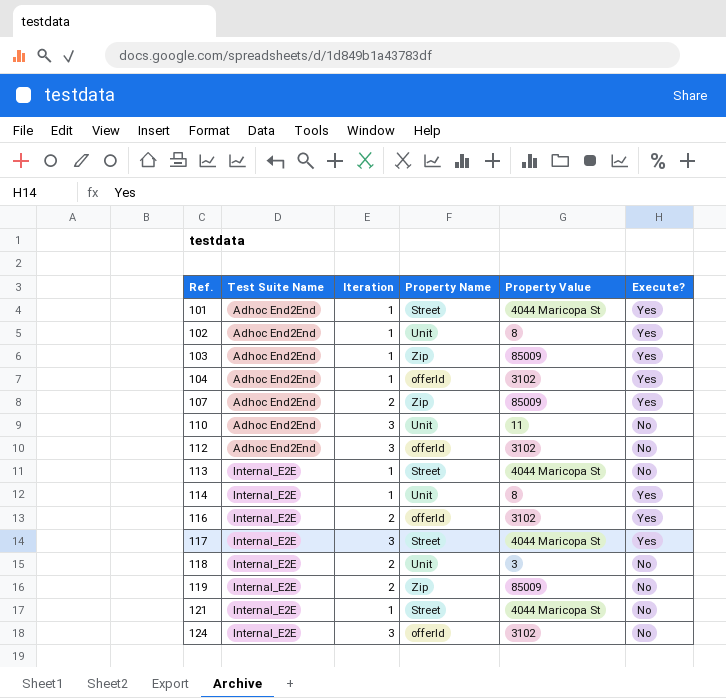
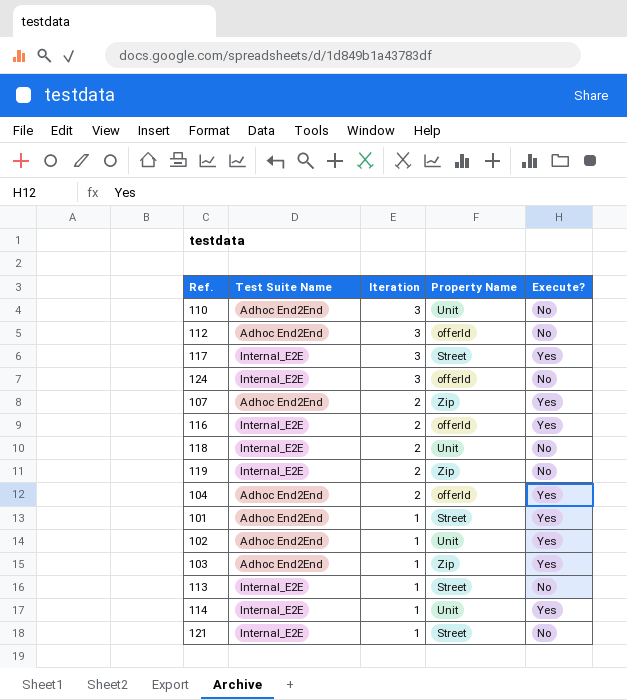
row order: Ref. ascending -> Iteration descending
column Property Value | position: 5 -> none
104 | Iteration: 1 -> 2

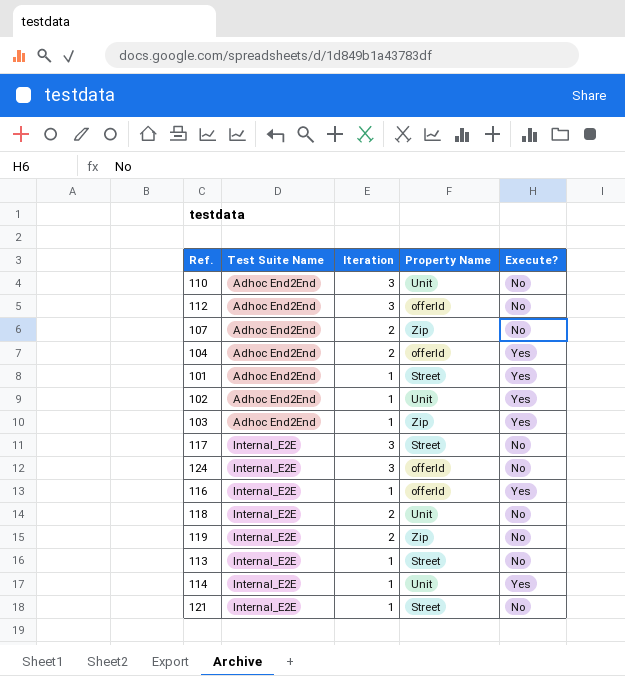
row order: Iteration descending -> Test Suite Name ascending
107 | Execute?: Yes -> No
117 | Execute?: Yes -> No
116 | Iteration: 2 -> 1

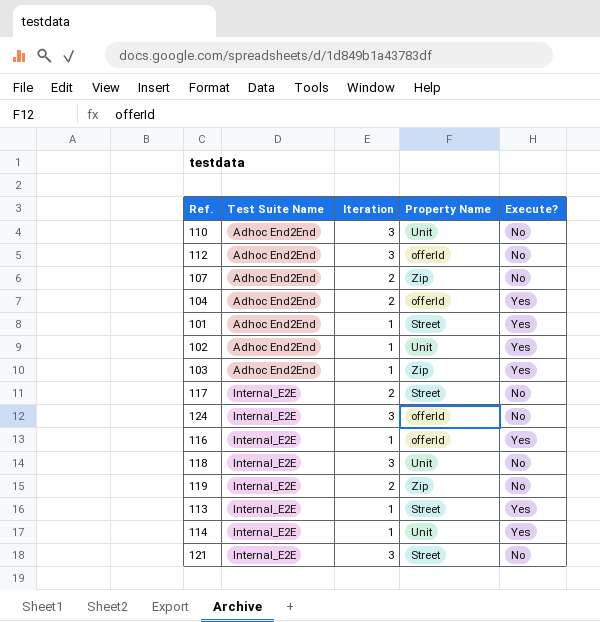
117 | Iteration: 3 -> 2
118 | Iteration: 2 -> 3
113 | Execute?: No -> Yes
121 | Iteration: 1 -> 3

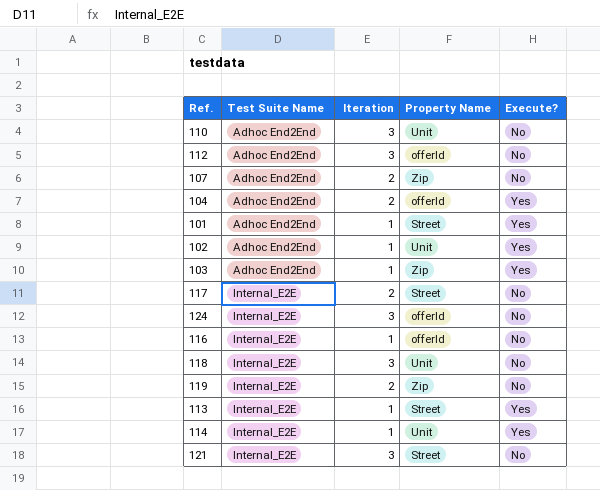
116 | Execute?: Yes -> No

